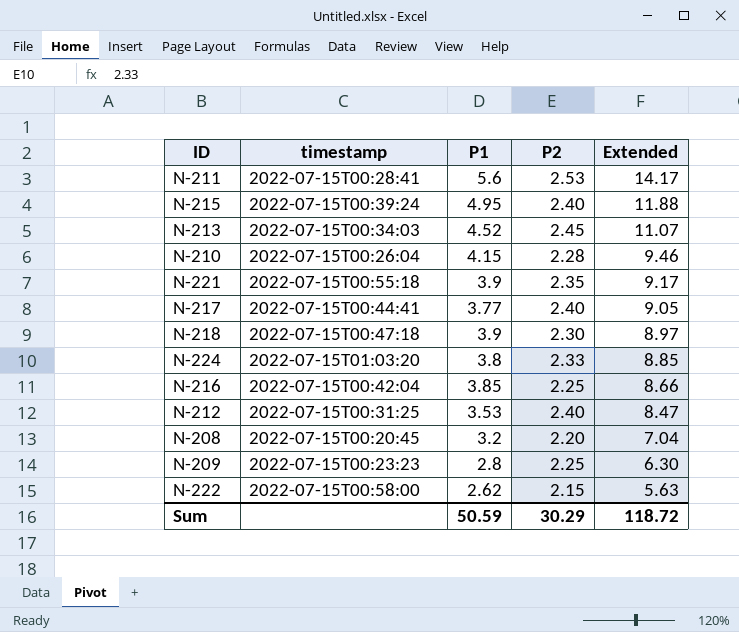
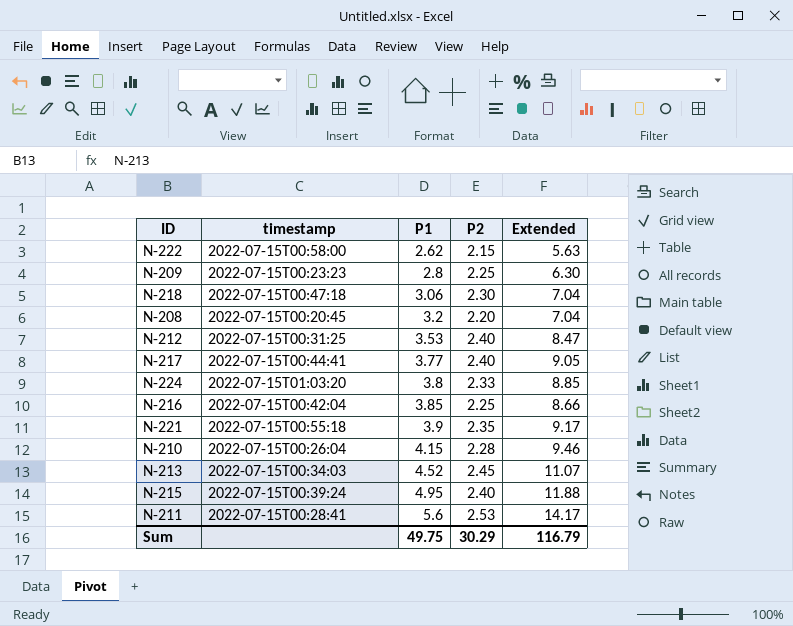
row order: Extended descending -> P1 ascending
N-218 | P1: 3.9 -> 3.06
N-218 | Extended: 8.97 -> 7.04
Sum | P1: 50.59 -> 49.75
Sum | Extended: 118.72 -> 116.79

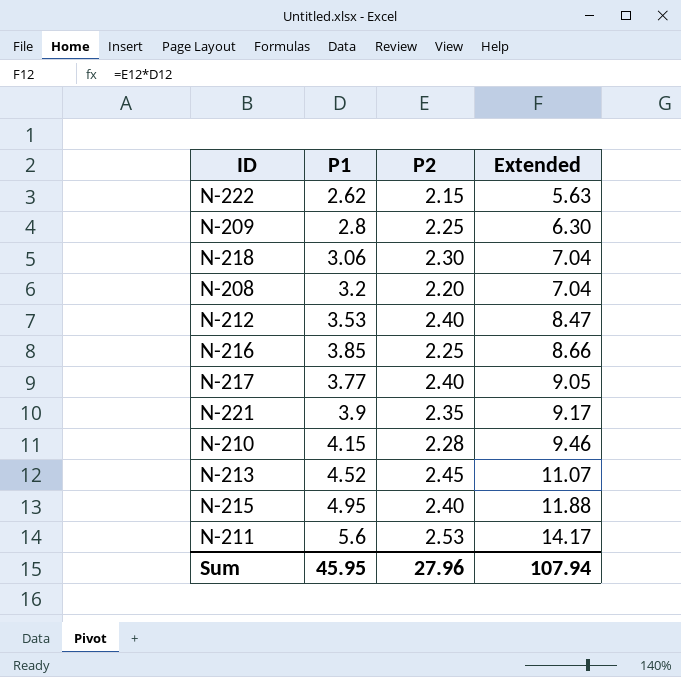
row order: P1 ascending -> Extended ascending
column timestamp | position: 2 -> none
row N-224: 2022-07-15T01:03:20 | 3.8 | 2.33 | 8.85 -> none
Sum | P1: 49.75 -> 45.95
Sum | P2: 30.29 -> 27.96
Sum | Extended: 116.79 -> 107.94

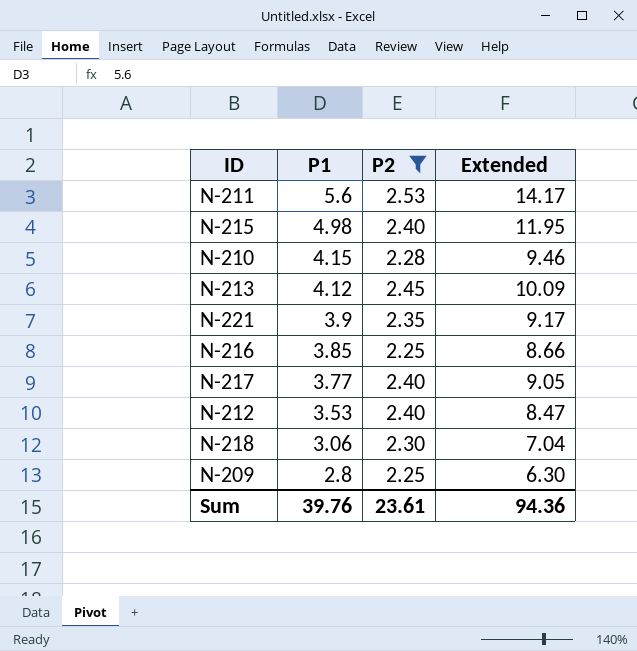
filter: none -> P2 >= 2.25
row order: Extended ascending -> P1 descending
N-215 | P1: 4.95 -> 4.98
N-215 | Extended: 11.88 -> 11.95
N-213 | P1: 4.52 -> 4.12
N-213 | Extended: 11.07 -> 10.09
Sum | P1: 45.95 -> 39.76
Sum | P2: 27.96 -> 23.61
Sum | Extended: 107.94 -> 94.36

